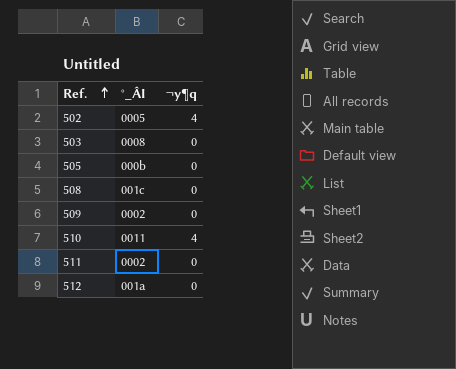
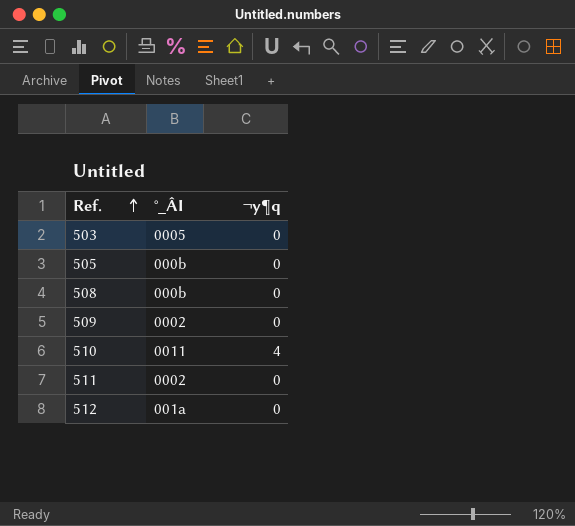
row 502: 0005 | 4 -> none
503 | °_ÂI: 0008 -> 0005
508 | °_ÂI: 001c -> 000b

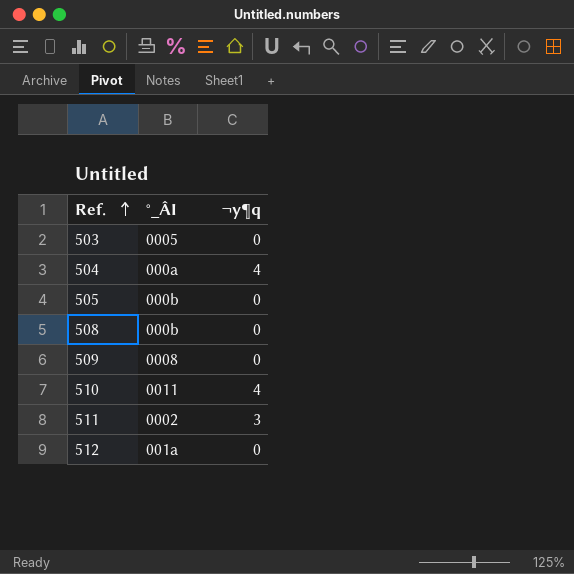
row 504: none -> 000a | 4
509 | °_ÂI: 0002 -> 0008
511 | ¬y¶q: 0 -> 3

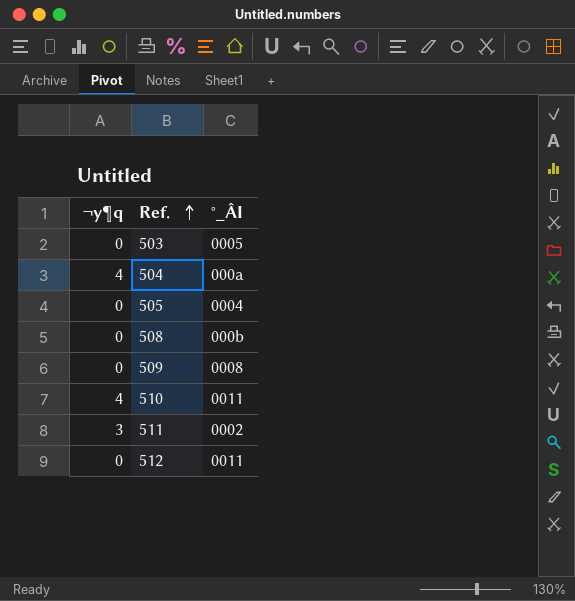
column ¬y¶q | position: 3 -> 1
505 | °_ÂI: 000b -> 0004
512 | °_ÂI: 001a -> 0011

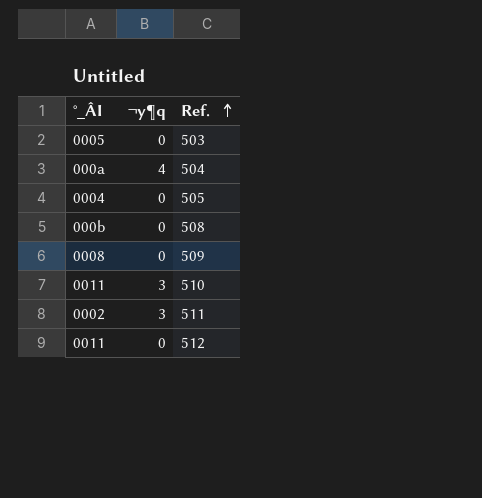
column °_ÂI | position: 3 -> 1
510 | ¬y¶q: 4 -> 3

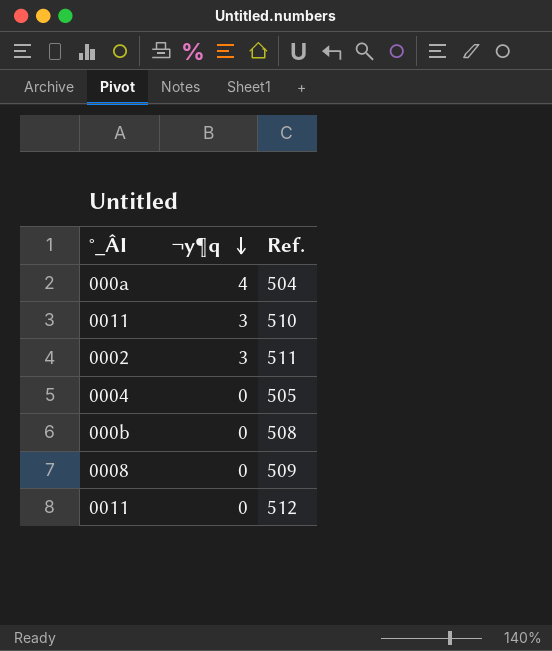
row order: Ref. ascending -> ¬y¶q descending
row 503: 0005 | 0 -> none

